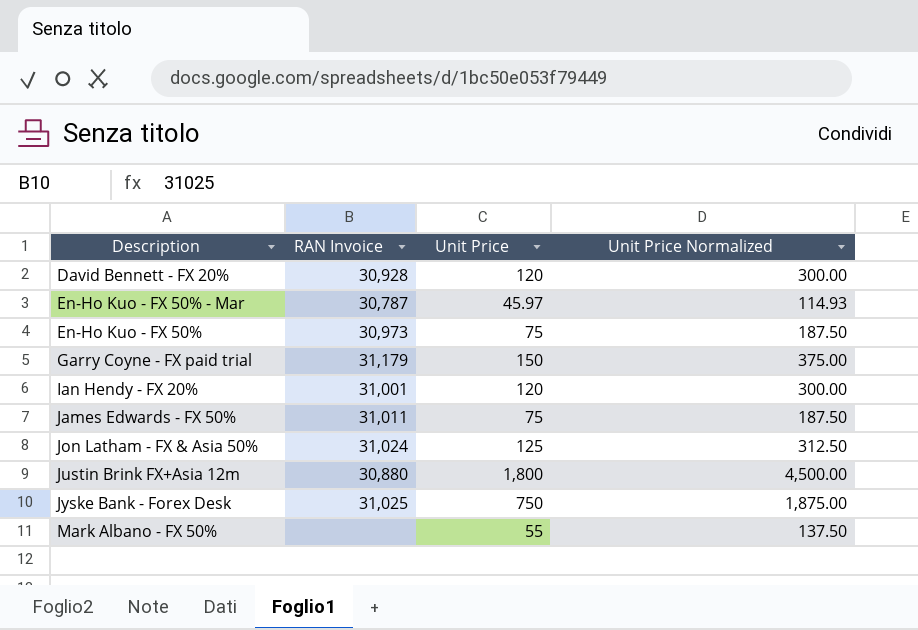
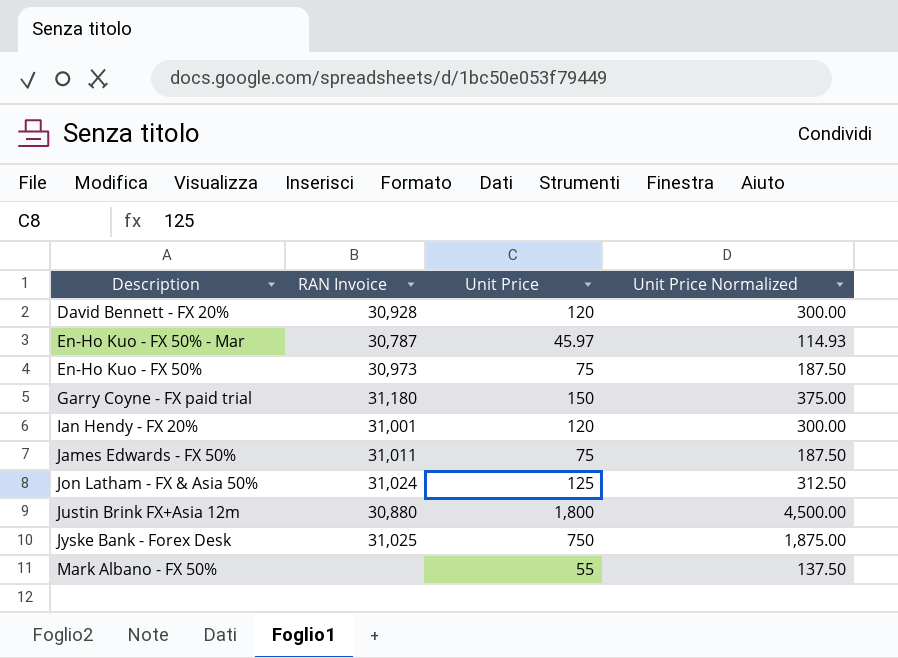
Garry Coyne - FX paid trial | RAN Invoice: 31,179 -> 31,180

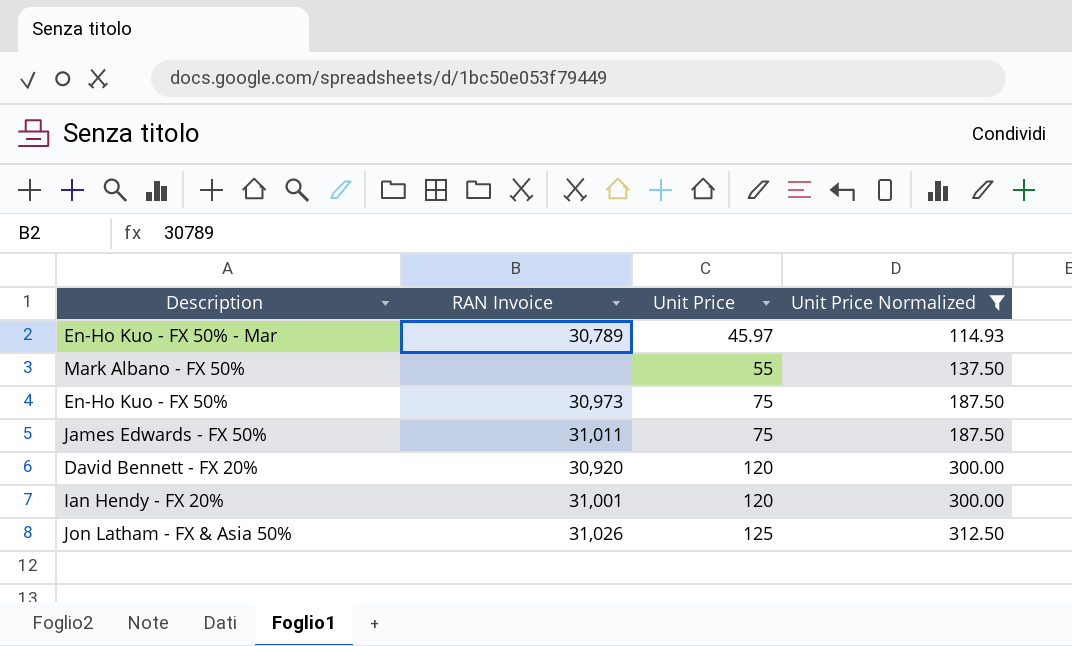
filter: none -> Unit Price Normalized <= 312.50
row order: none -> Unit Price ascending
En-Ho Kuo - FX 50% - Mar | RAN Invoice: 30,787 -> 30,789
David Bennett - FX 20% | RAN Invoice: 30,928 -> 30,920
Jon Latham - FX & Asia 50% | RAN Invoice: 31,024 -> 31,026

